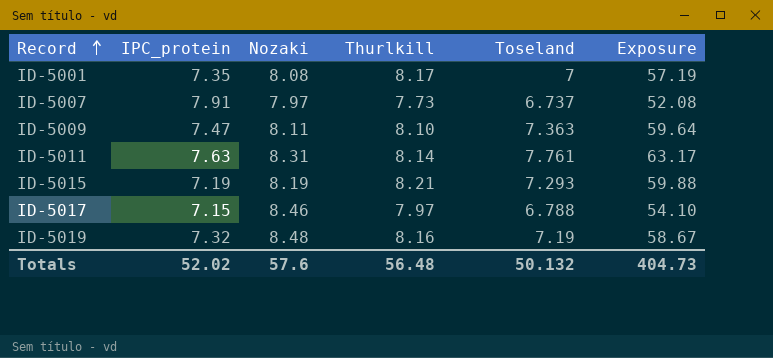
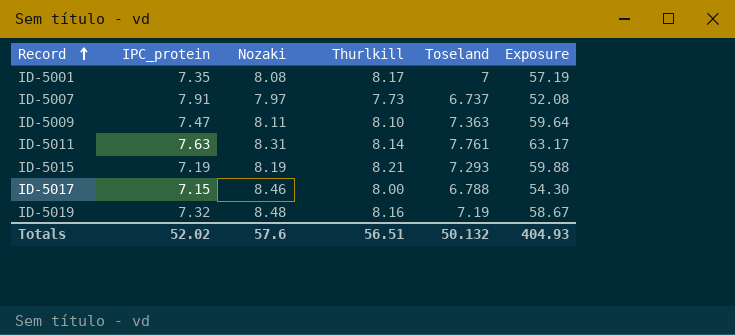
ID-5017 | Thurlkill: 7.97 -> 8.00
ID-5017 | Exposure: 54.10 -> 54.30
Totals | Thurlkill: 56.48 -> 56.51
Totals | Exposure: 404.73 -> 404.93

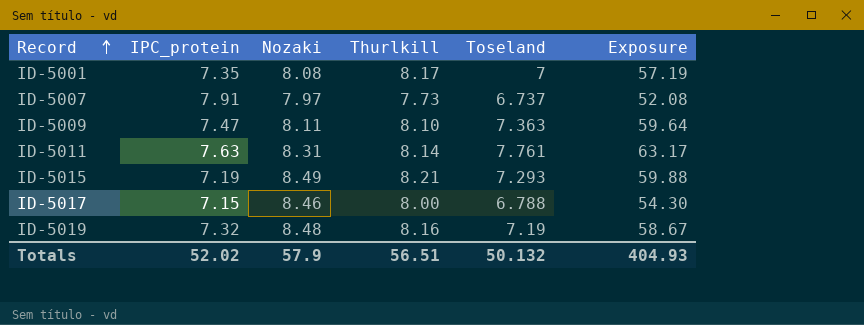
ID-5015 | Nozaki: 8.19 -> 8.49
Totals | Nozaki: 57.6 -> 57.9

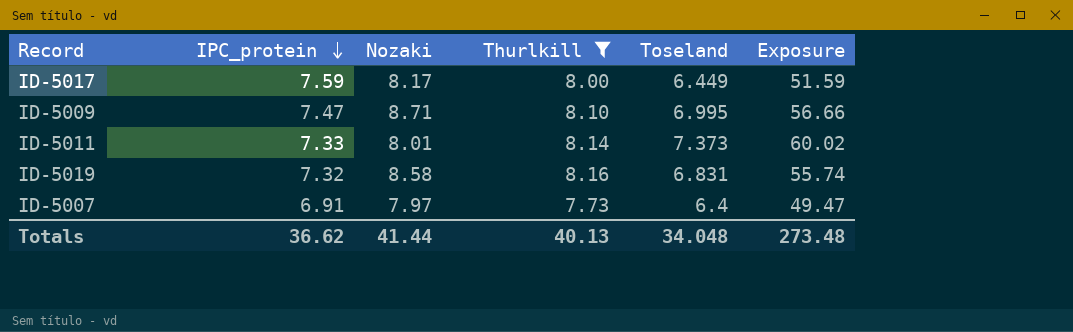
filter: none -> Thurlkill <= 8.16
row order: Record ascending -> IPC_protein descending
ID-5017 | IPC_protein: 7.15 -> 7.59
ID-5017 | Nozaki: 8.46 -> 8.17
ID-5017 | Toseland: 6.788 -> 6.449
ID-5017 | Exposure: 54.30 -> 51.59
ID-5009 | Nozaki: 8.11 -> 8.71
ID-5009 | Toseland: 7.363 -> 6.995
ID-5009 | Exposure: 59.64 -> 56.66
ID-5011 | IPC_protein: 7.63 -> 7.33
ID-5011 | Nozaki: 8.31 -> 8.01
ID-5011 | Toseland: 7.761 -> 7.373
ID-5011 | Exposure: 63.17 -> 60.02
ID-5019 | Nozaki: 8.48 -> 8.58
ID-5019 | Toseland: 7.19 -> 6.831
ID-5019 | Exposure: 58.67 -> 55.74
ID-5007 | IPC_protein: 7.91 -> 6.91
ID-5007 | Toseland: 6.737 -> 6.4
ID-5007 | Exposure: 52.08 -> 49.47
Totals | IPC_protein: 52.02 -> 36.62
Totals | Nozaki: 57.9 -> 41.44
Totals | Thurlkill: 56.51 -> 40.13
Totals | Toseland: 50.132 -> 34.048
Totals | Exposure: 404.93 -> 273.48

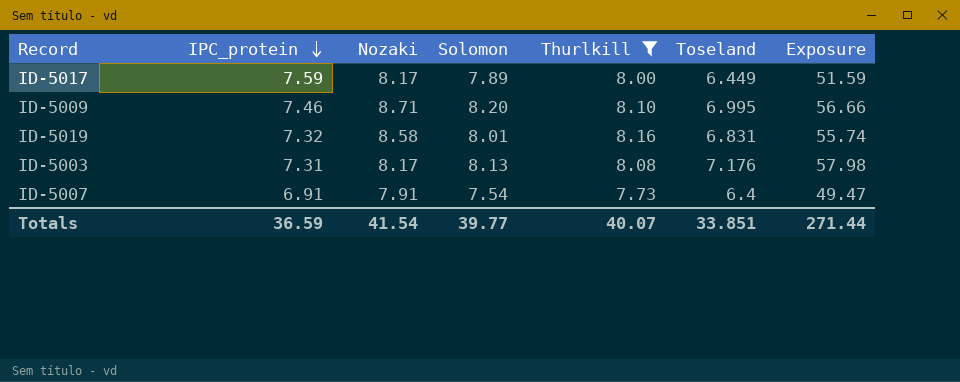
column Solomon | position: none -> 4
row ID-5011: 7.33 | 8.01 | 8.14 | 7.373 | 60.02 -> none
ID-5009 | IPC_protein: 7.47 -> 7.46
row ID-5003: none -> 7.31 | 8.17 | 8.13 | 8.08 | 7.176 | 57.98
ID-5007 | Nozaki: 7.97 -> 7.91
Totals | IPC_protein: 36.62 -> 36.59
Totals | Nozaki: 41.44 -> 41.54
Totals | Thurlkill: 40.13 -> 40.07
Totals | Toseland: 34.048 -> 33.851
Totals | Exposure: 273.48 -> 271.44

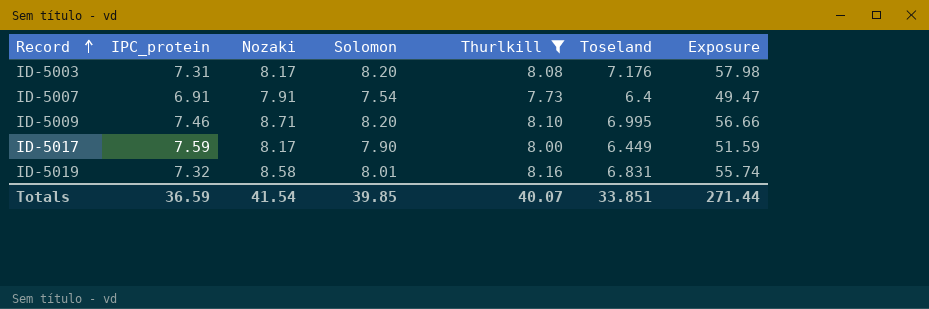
row order: IPC_protein descending -> Record ascending
ID-5003 | Solomon: 8.13 -> 8.20
ID-5017 | Solomon: 7.89 -> 7.90
Totals | Solomon: 39.77 -> 39.85

